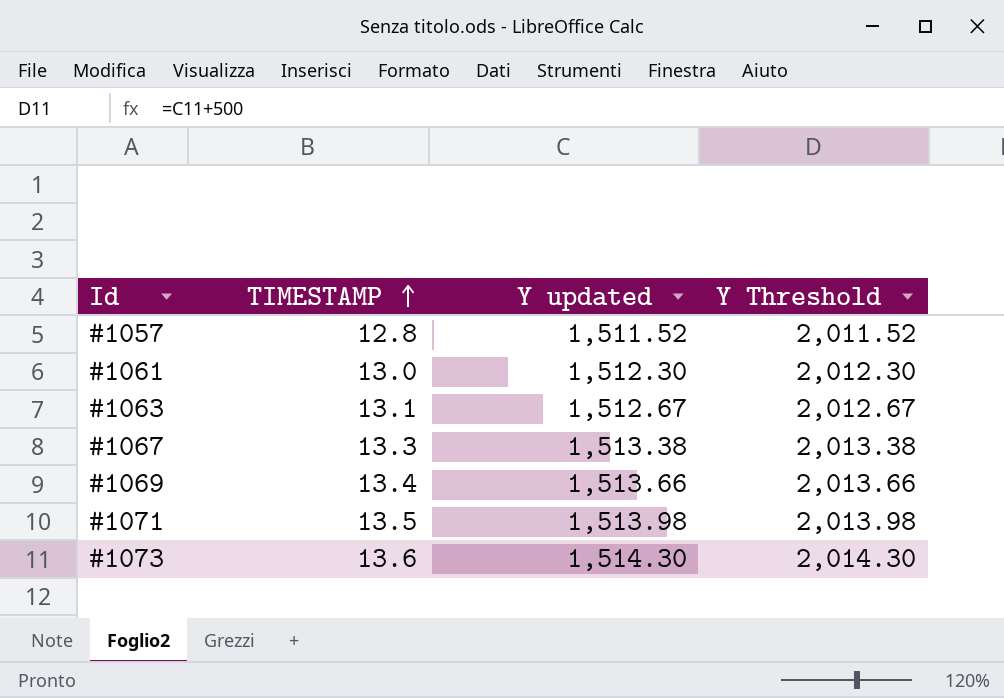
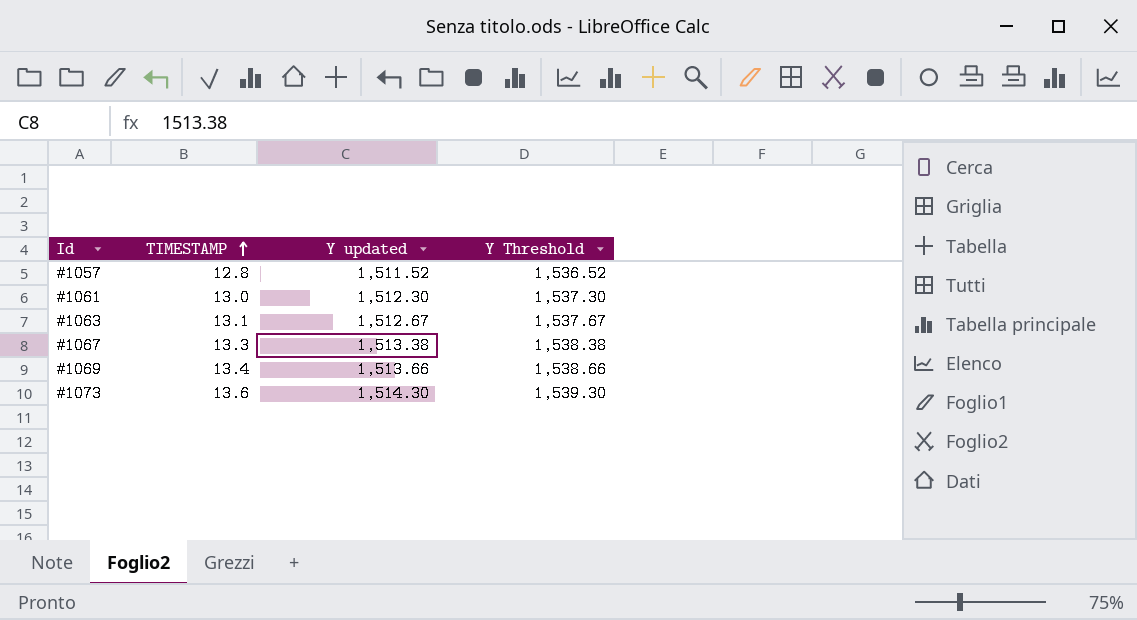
column Y Threshold | formula: [Y updated] + 500 -> [Y updated] + 25
row #1071: 13.5 | 1,513.98 | 2,013.98 -> none

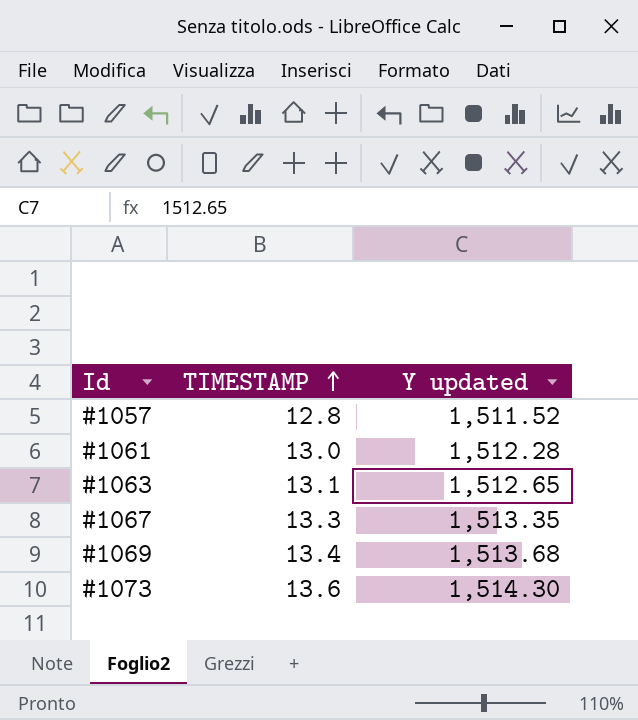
column Y Threshold | formula: [Y updated] + 25 -> none
#1061 | Y updated: 1,512.30 -> 1,512.28
#1063 | Y updated: 1,512.67 -> 1,512.65
#1067 | Y updated: 1,513.38 -> 1,513.35
#1069 | Y updated: 1,513.66 -> 1,513.68

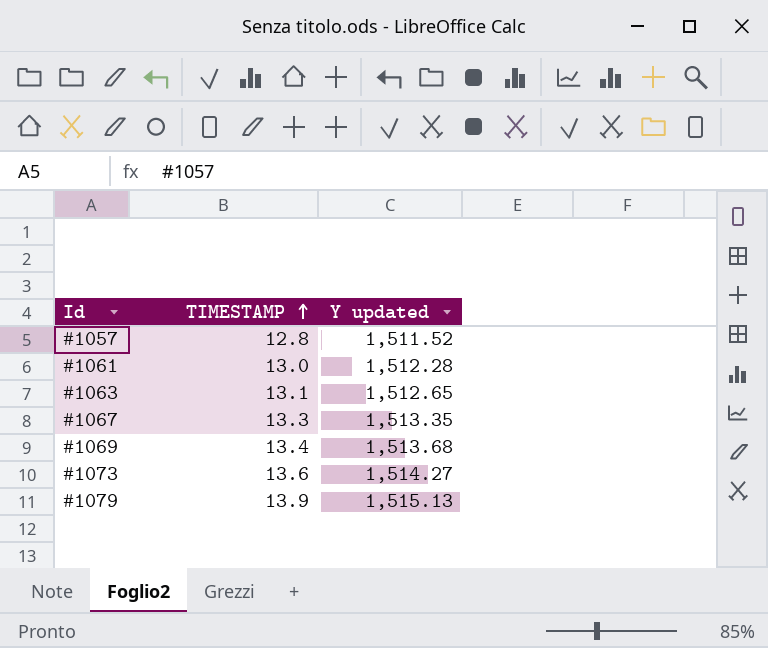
#1073 | Y updated: 1,514.30 -> 1,514.27
row #1079: none -> 13.9 | 1,515.13

